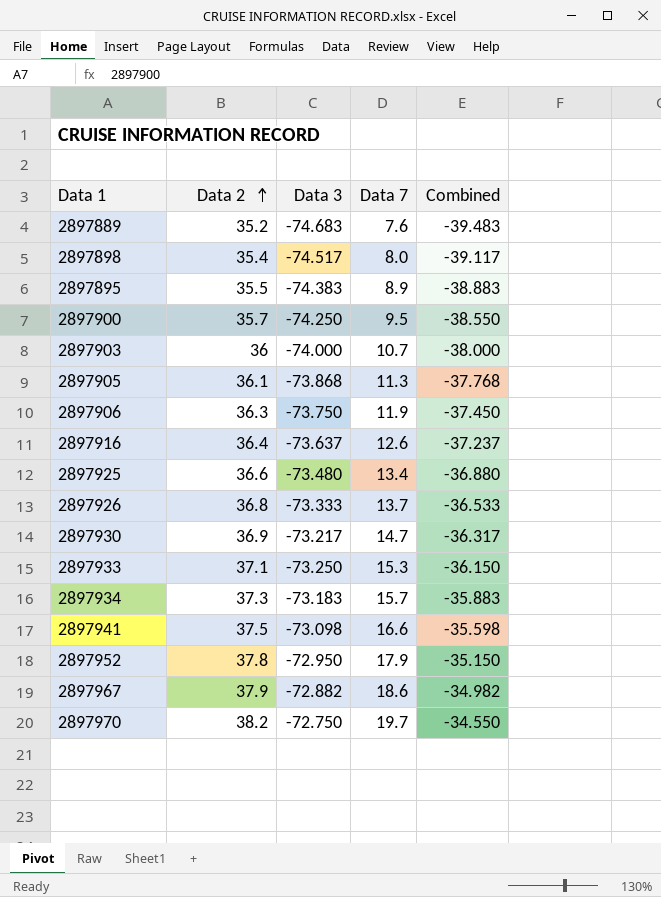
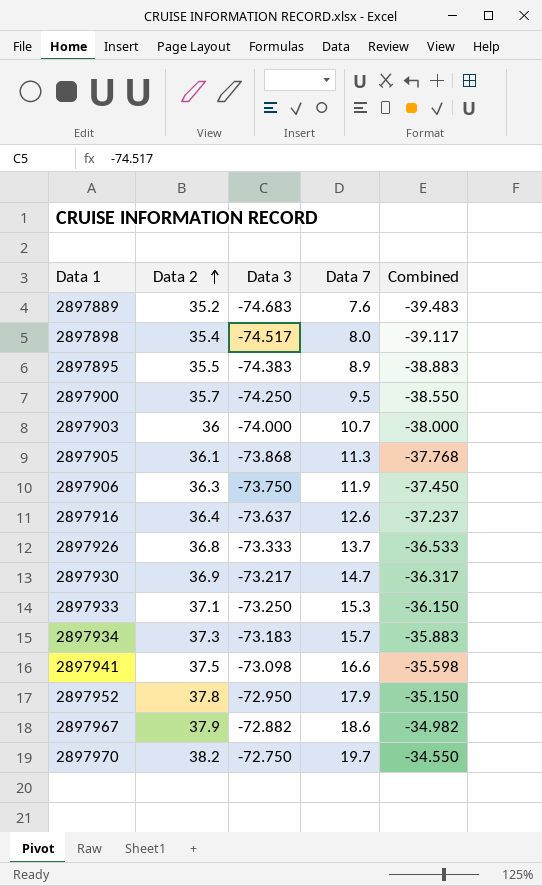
row 2897925: 36.6 | -73.480 | 13.4 | -36.880 -> none

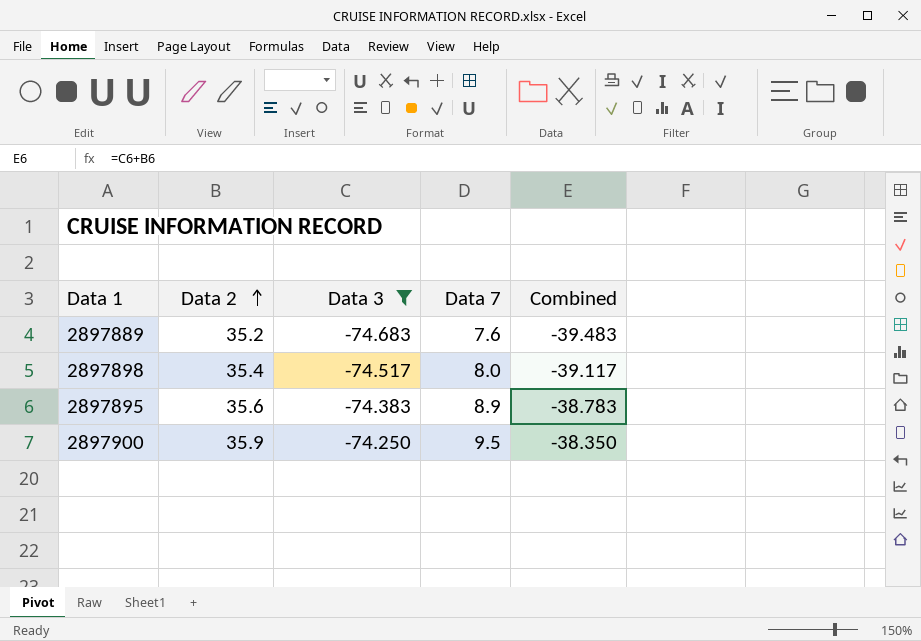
filter: none -> Data 3 <= -74.250
2897895 | Data 2: 35.5 -> 35.6
2897895 | Combined: -38.883 -> -38.783
2897900 | Data 2: 35.7 -> 35.9
2897900 | Combined: -38.550 -> -38.350

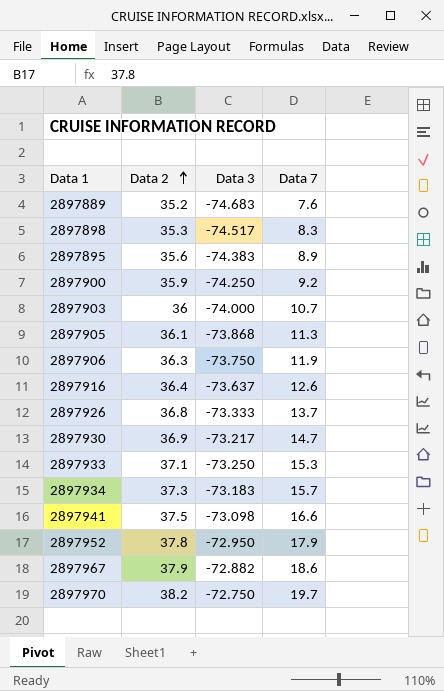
filter: Data 3 <= -74.250 -> none
column Combined | formula: [Data 2] + [Data 3] -> none
2897898 | Data 2: 35.4 -> 35.3
2897898 | Data 7: 8.0 -> 8.3
2897900 | Data 7: 9.5 -> 9.2

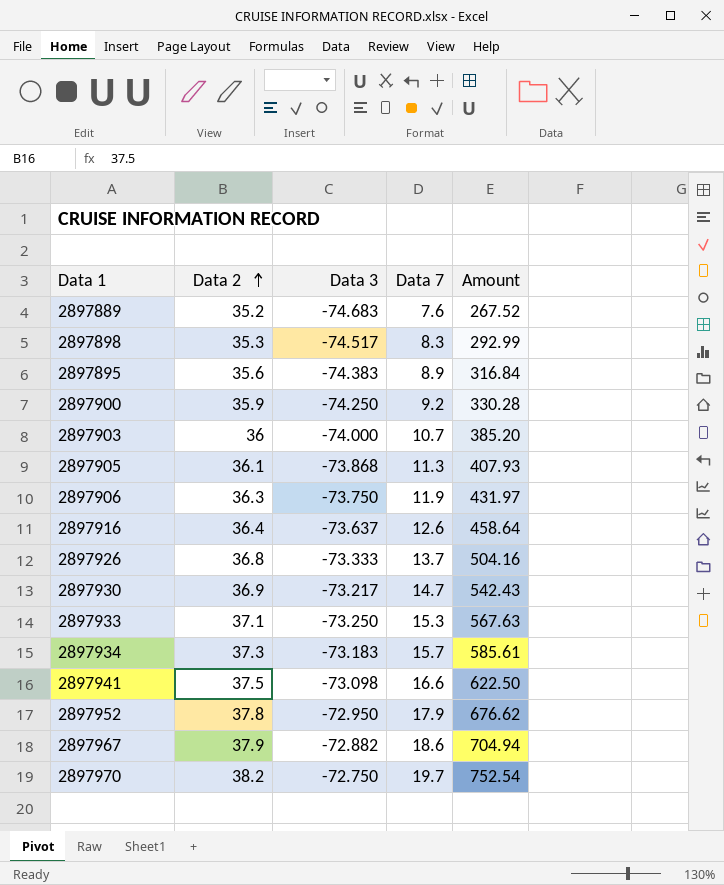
column Amount | formula: none -> [Data 2] * [Data 7]

